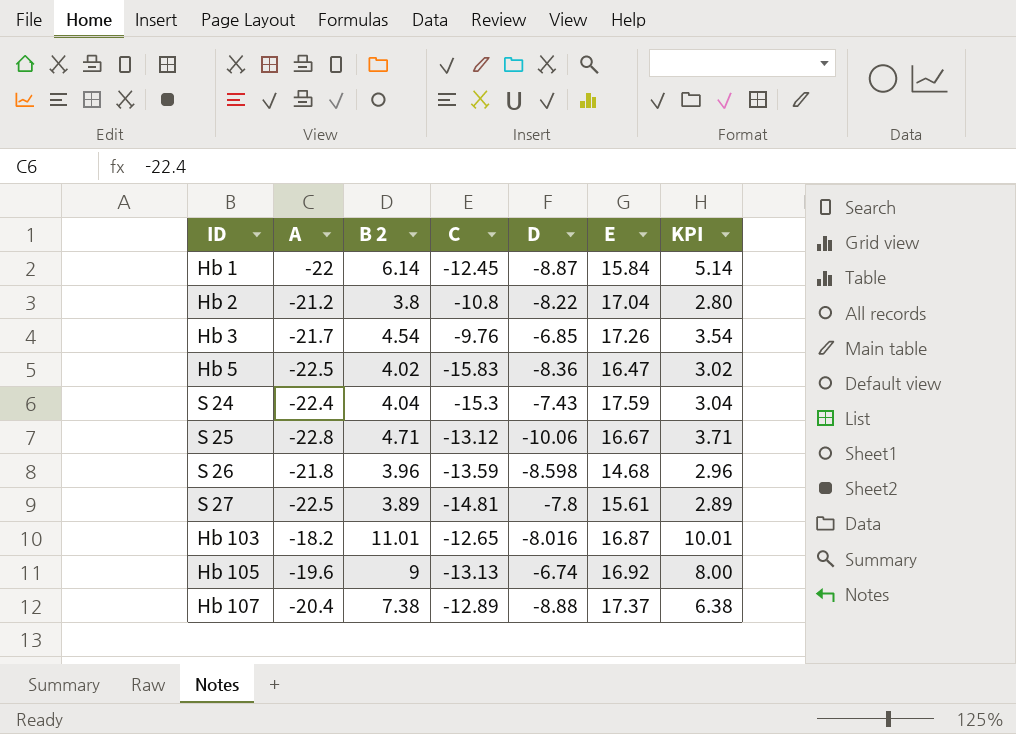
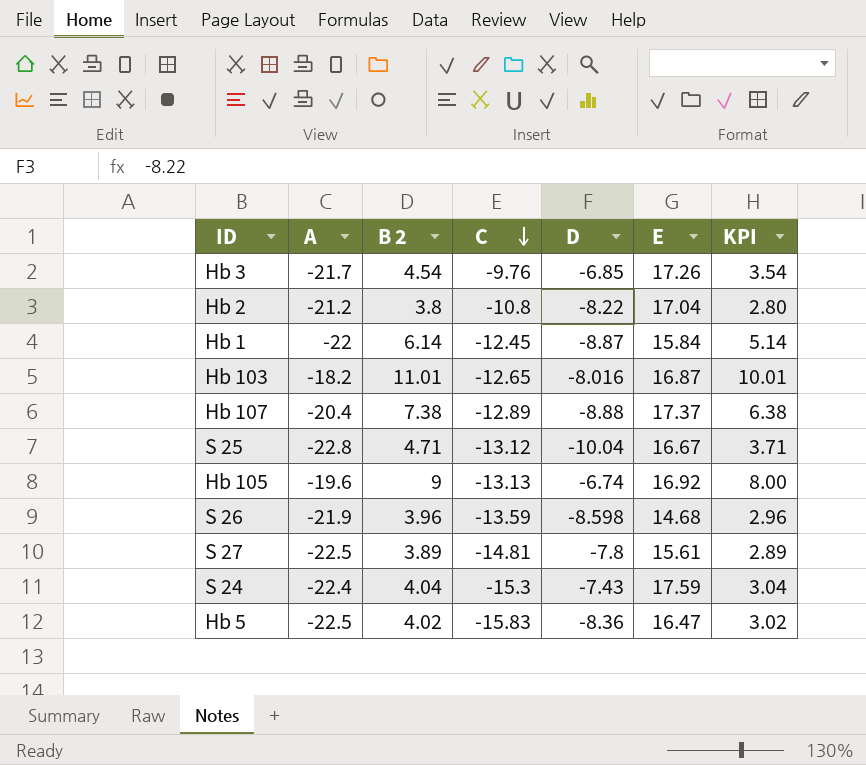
row order: none -> C descending
S 25 | D: -10.06 -> -10.04
S 26 | A: -21.8 -> -21.9

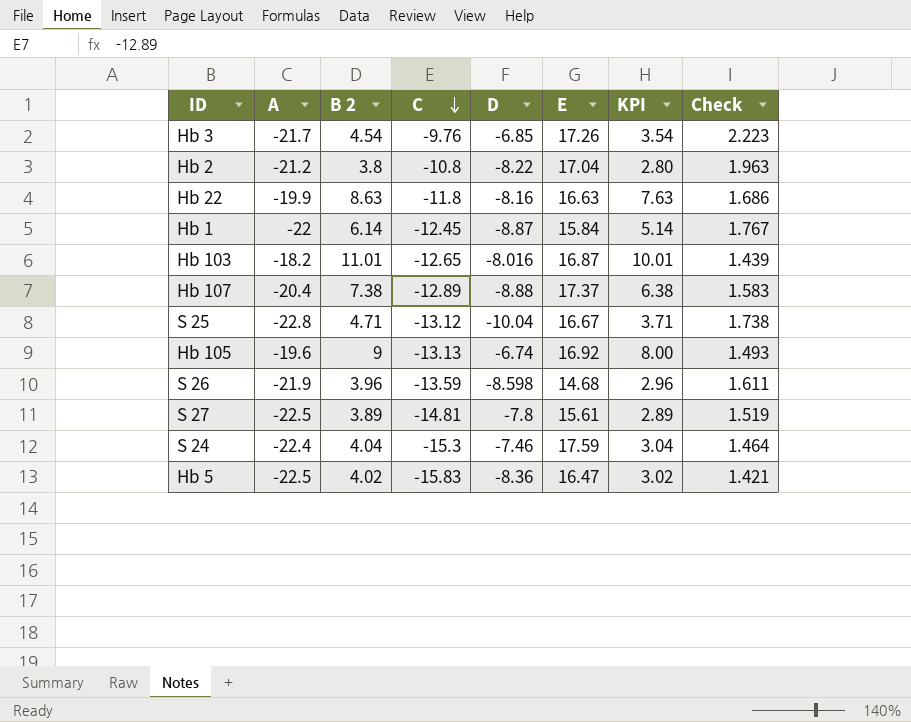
column Check | formula: none -> [A] / [C]
row Hb 22: none -> -19.9 | 8.63 | -11.8 | -8.16 | 16.63 | 7.63 | 1.686
S 24 | D: -7.43 -> -7.46

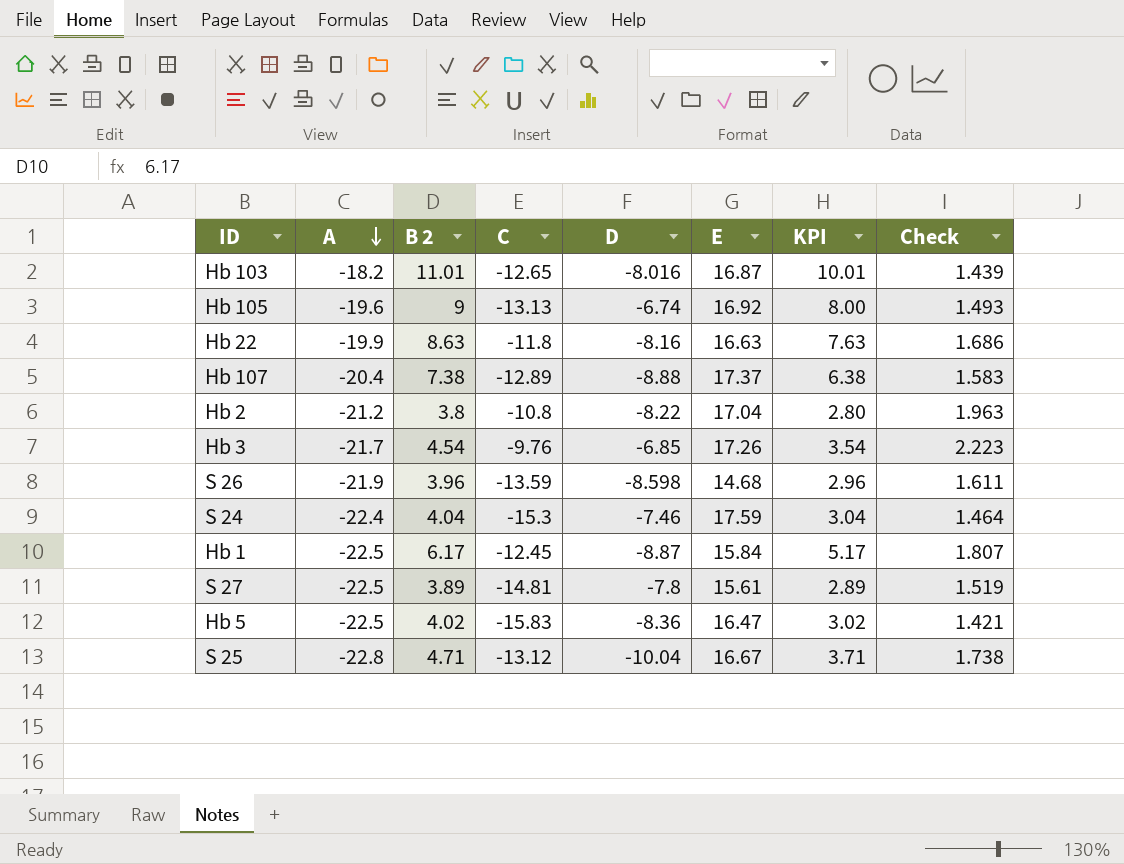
row order: C descending -> A descending
Hb 1 | A: -22 -> -22.5
Hb 1 | B 2: 6.14 -> 6.17
Hb 1 | KPI: 5.14 -> 5.17
Hb 1 | Check: 1.767 -> 1.807

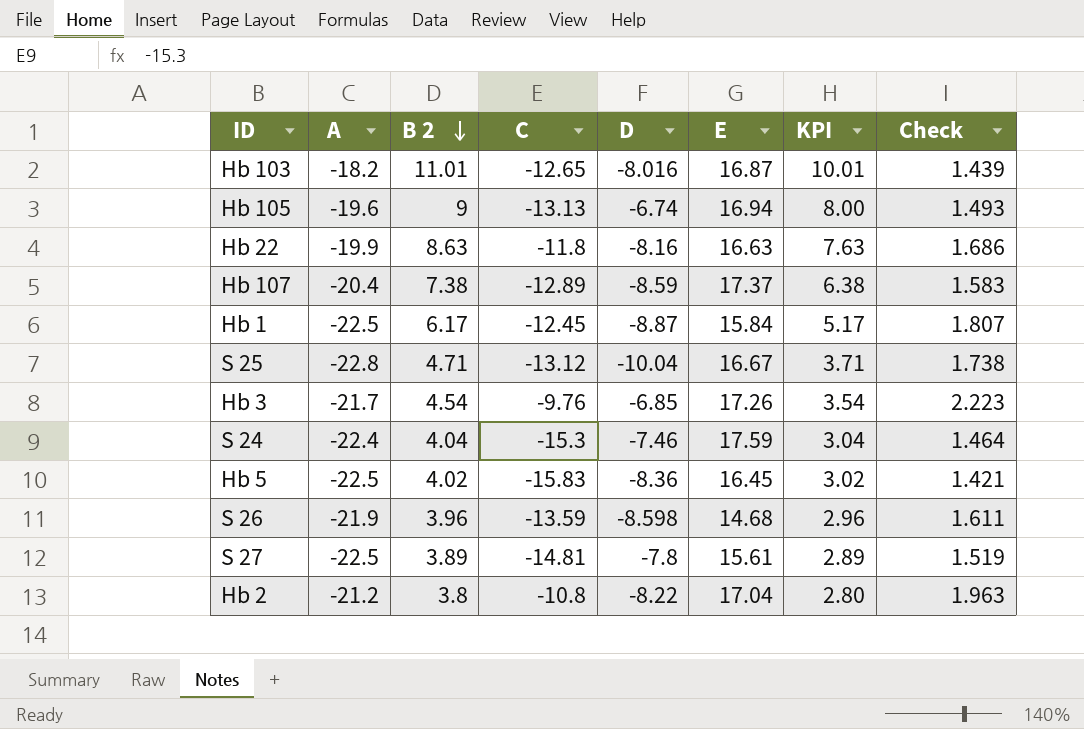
row order: A descending -> B 2 descending
Hb 105 | E: 16.92 -> 16.94
Hb 107 | D: -8.88 -> -8.59
Hb 5 | E: 16.47 -> 16.45

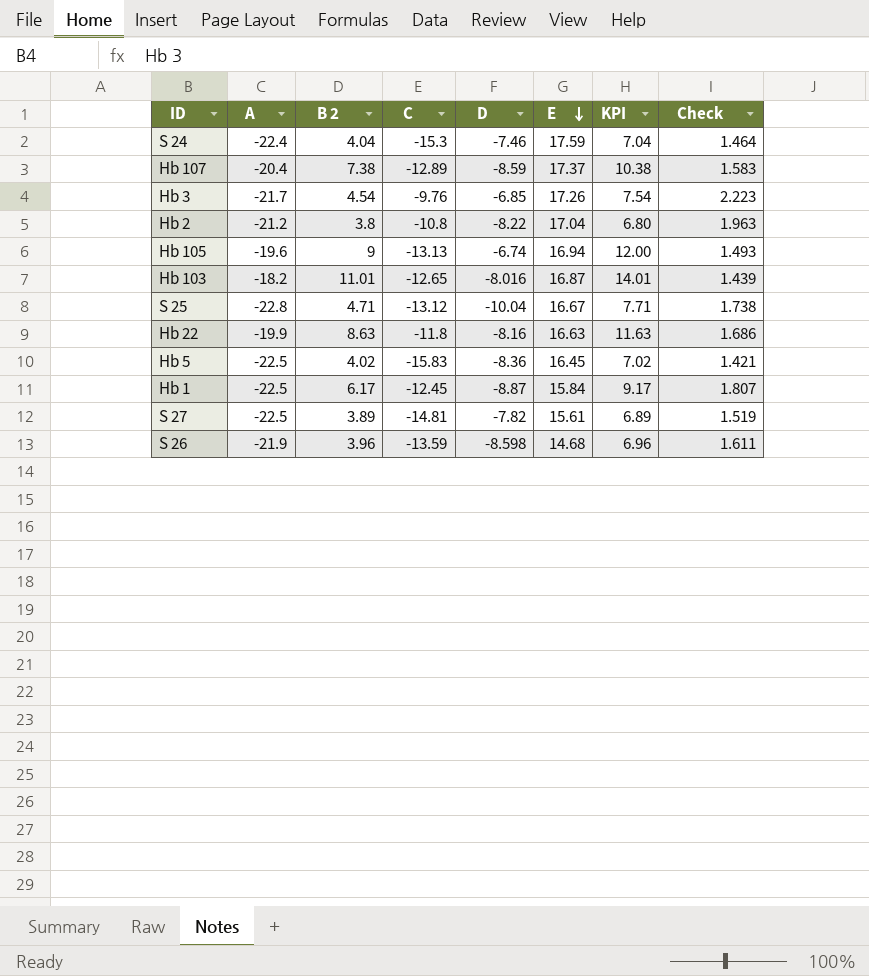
row order: B 2 descending -> E descending
column KPI | formula: [B 2] - 1 -> [B 2] + 3
S 27 | D: -7.8 -> -7.82

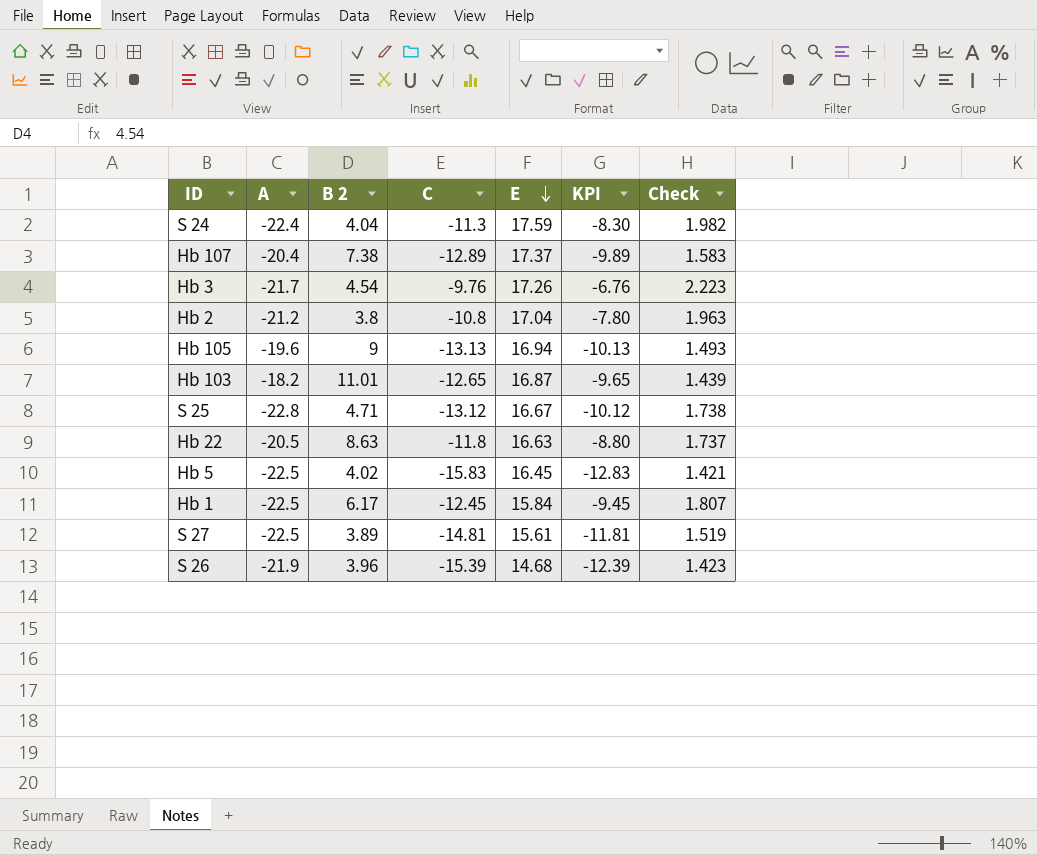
column D | position: 5 -> none
column KPI | formula: [B 2] + 3 -> [C] + 3
S 24 | C: -15.3 -> -11.3
S 24 | Check: 1.464 -> 1.982
Hb 22 | A: -19.9 -> -20.5
Hb 22 | Check: 1.686 -> 1.737
S 26 | C: -13.59 -> -15.39
S 26 | Check: 1.611 -> 1.423

